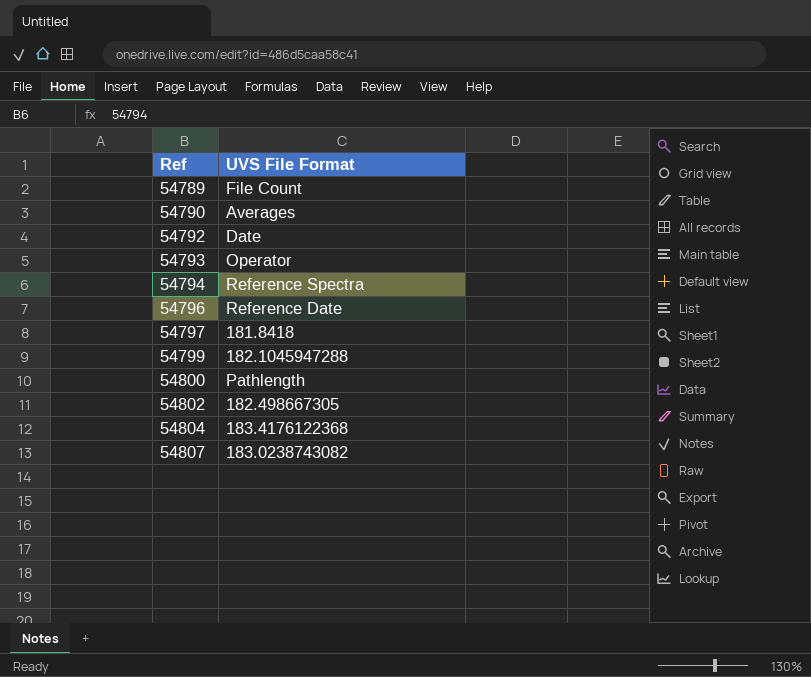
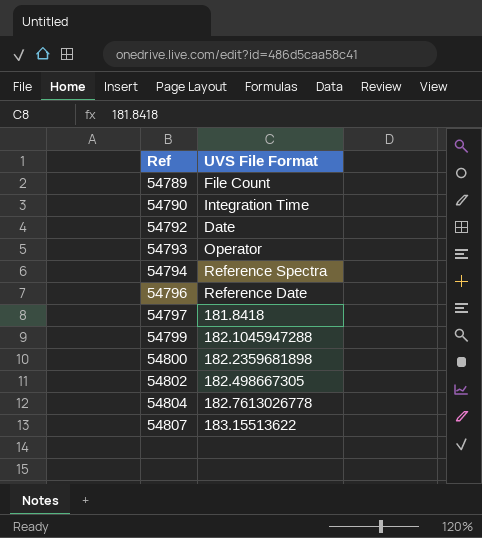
54790 | UVS File Format: Averages -> Integration Time
54800 | UVS File Format: Pathlength -> 182.2359681898
54804 | UVS File Format: 183.4176122368 -> 182.7613026778
54807 | UVS File Format: 183.0238743082 -> 183.15513622

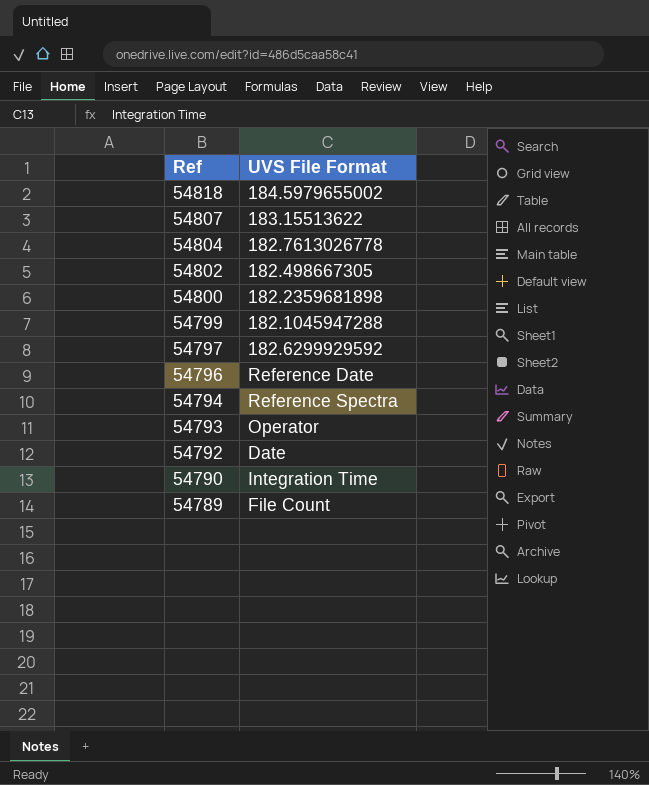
row order: Ref ascending -> Ref descending
row 54818: none -> 184.5979655002
54797 | UVS File Format: 181.8418 -> 182.6299929592

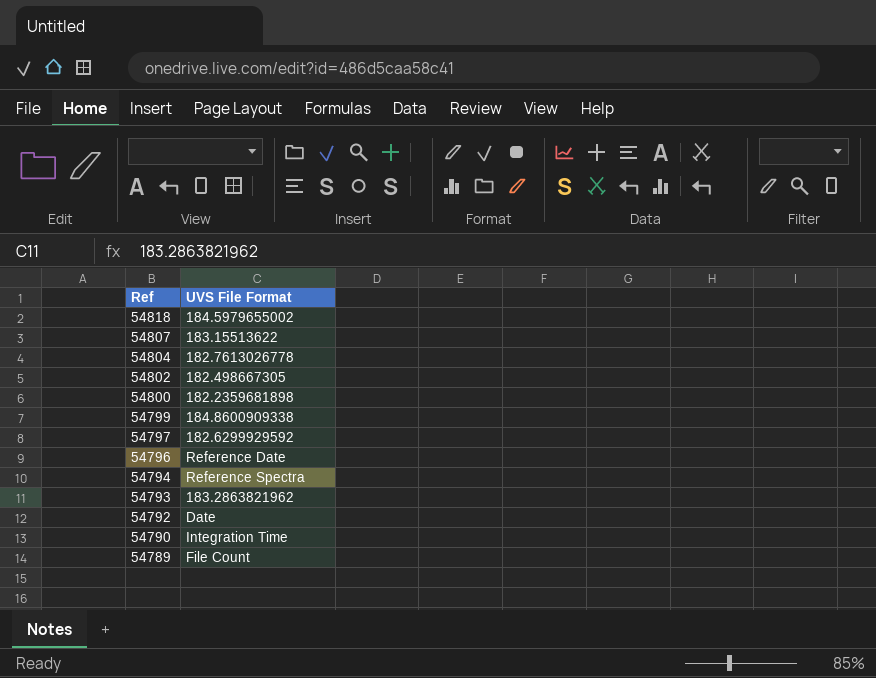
54799 | UVS File Format: 182.1045947288 -> 184.8600909338
54793 | UVS File Format: Operator -> 183.2863821962

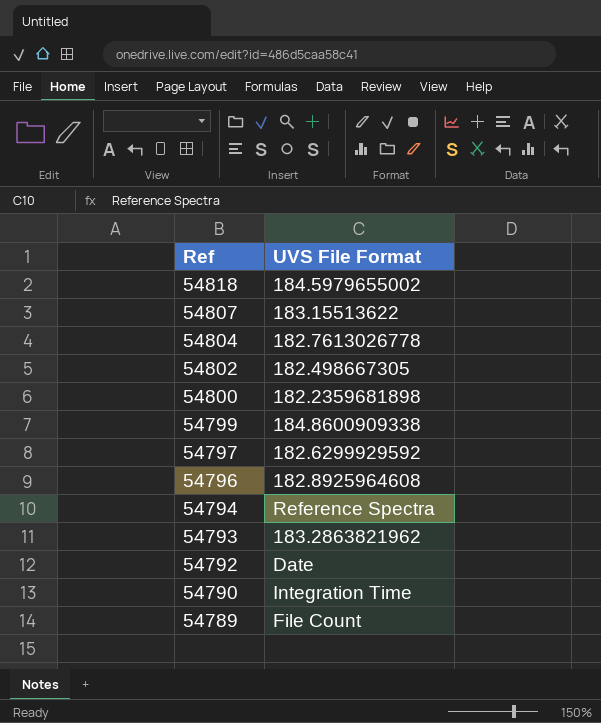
54796 | UVS File Format: Reference Date -> 182.8925964608

